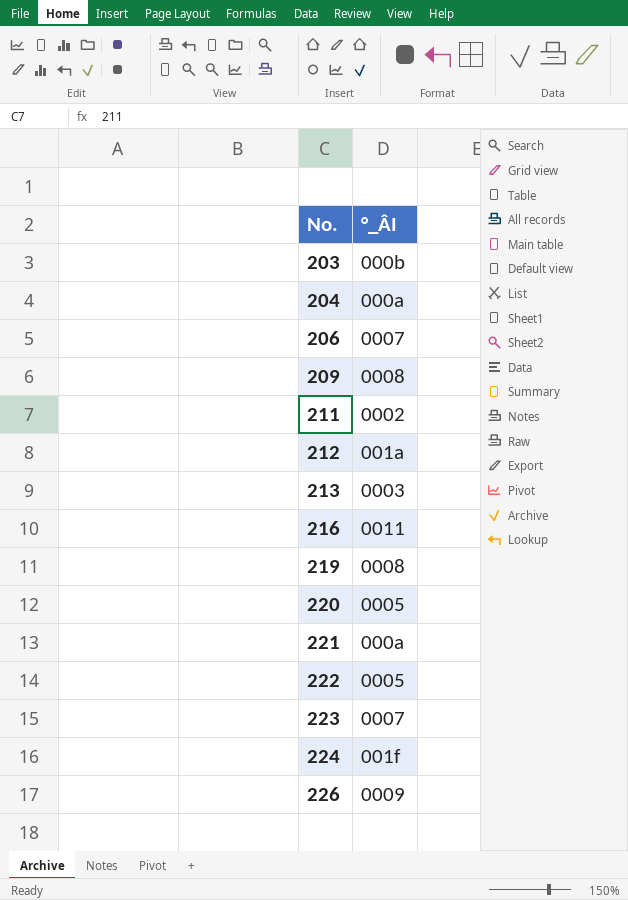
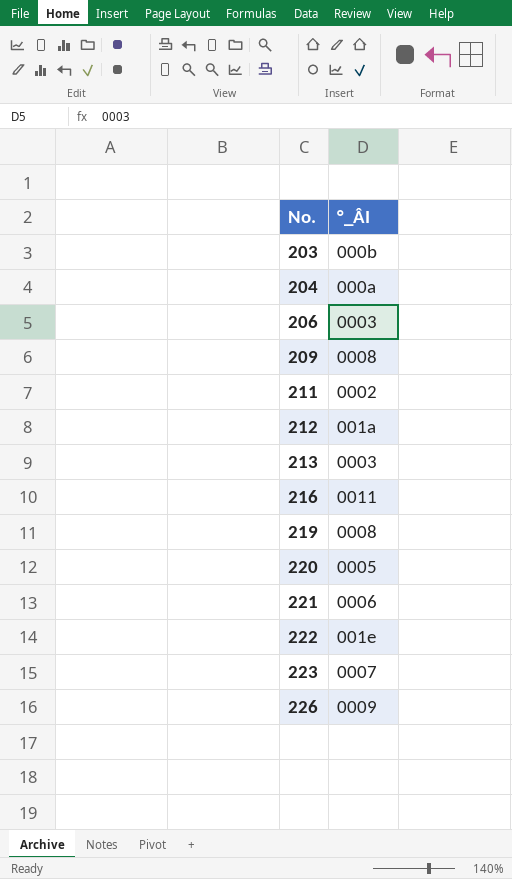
row 224: 001f -> none
206 | °_ÂI: 0007 -> 0003
221 | °_ÂI: 000a -> 0006
222 | °_ÂI: 0005 -> 001e

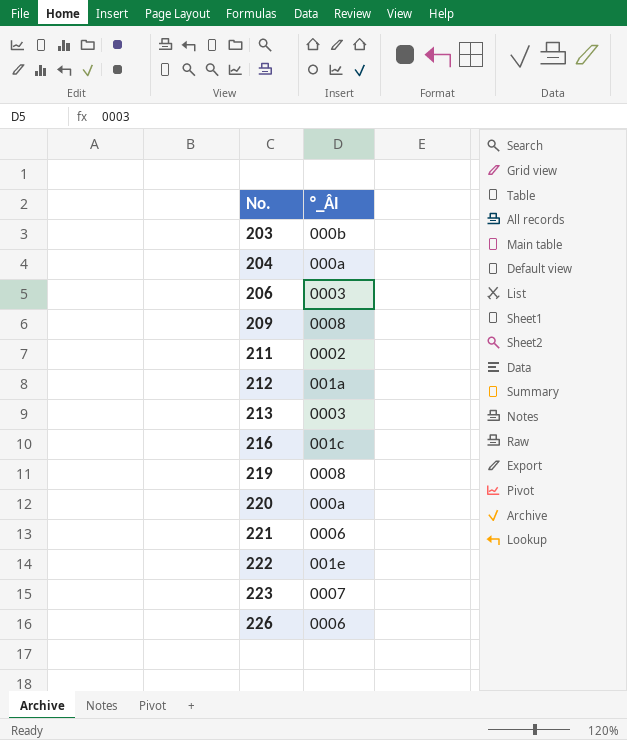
216 | °_ÂI: 0011 -> 001c
220 | °_ÂI: 0005 -> 000a
226 | °_ÂI: 0009 -> 0006

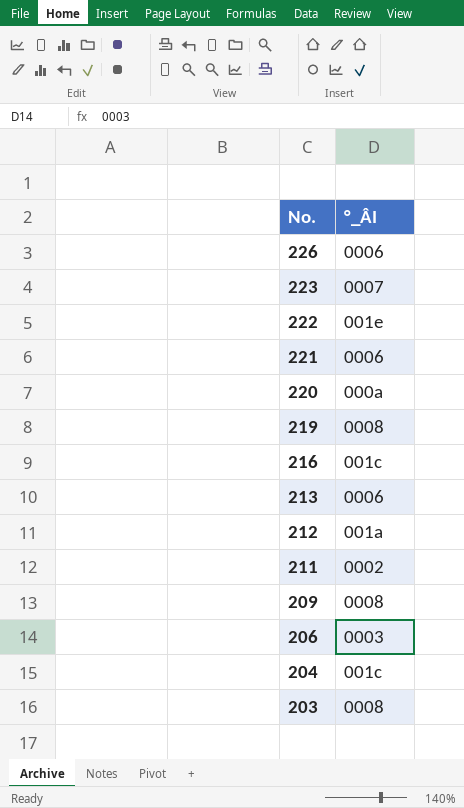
row order: No. ascending -> No. descending
213 | °_ÂI: 0003 -> 0006
204 | °_ÂI: 000a -> 001c
203 | °_ÂI: 000b -> 0008

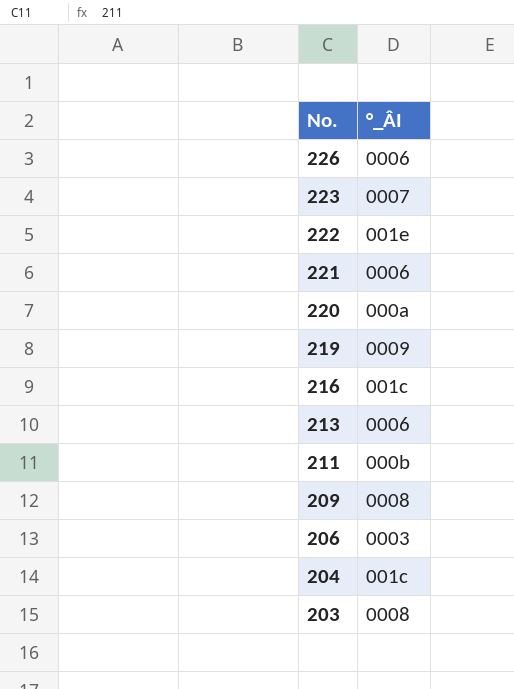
row 212: 001a -> none
219 | °_ÂI: 0008 -> 0009
211 | °_ÂI: 0002 -> 000b

